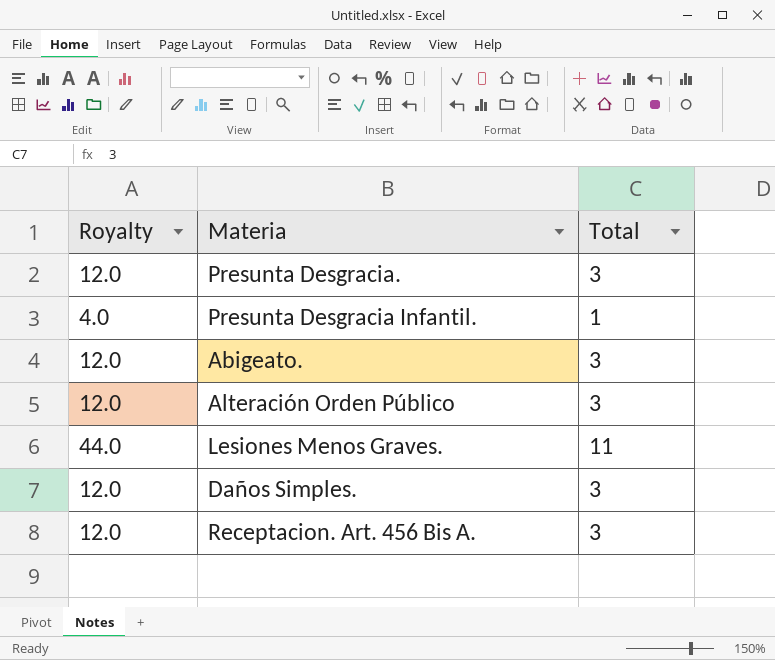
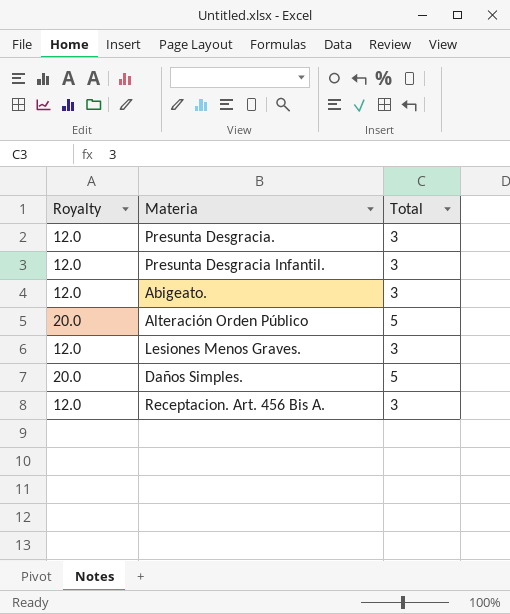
Presunta Desgracia Infantil. | Royalty: 4.0 -> 12.0
Presunta Desgracia Infantil. | Total: 1 -> 3
Alteración Orden Público | Royalty: 12.0 -> 20.0
Alteración Orden Público | Total: 3 -> 5
Lesiones Menos Graves. | Royalty: 44.0 -> 12.0
Lesiones Menos Graves. | Total: 11 -> 3
Daños Simples. | Royalty: 12.0 -> 20.0
Daños Simples. | Total: 3 -> 5

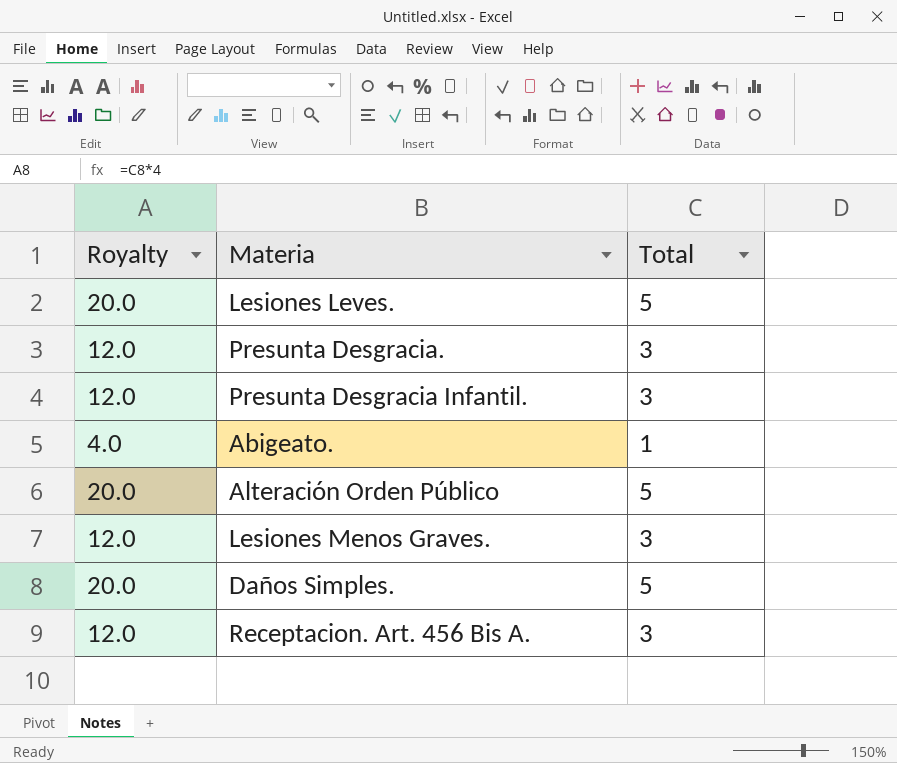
row Lesiones Leves.: none -> 20.0 | 5
Abigeato. | Royalty: 12.0 -> 4.0
Abigeato. | Total: 3 -> 1

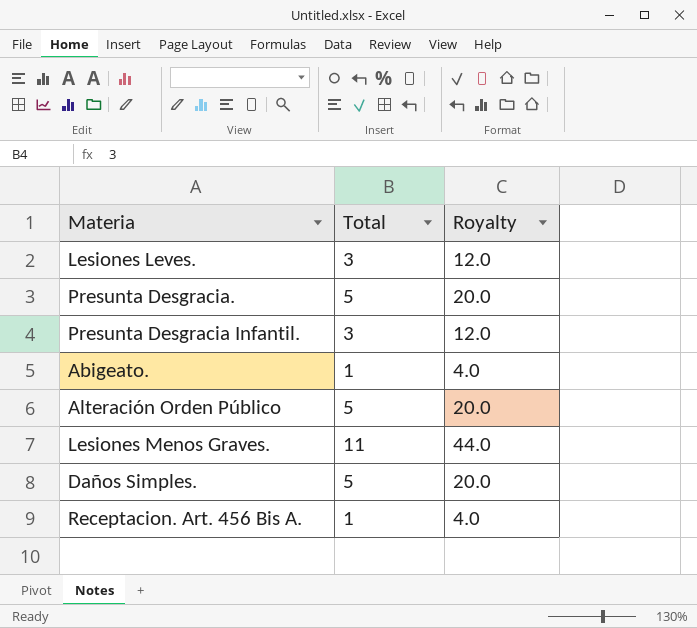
column Royalty | position: 1 -> 3
Lesiones Leves. | Total: 5 -> 3
Lesiones Leves. | Royalty: 20.0 -> 12.0
Presunta Desgracia. | Total: 3 -> 5
Presunta Desgracia. | Royalty: 12.0 -> 20.0
Lesiones Menos Graves. | Total: 3 -> 11
Lesiones Menos Graves. | Royalty: 12.0 -> 44.0
Receptacion. Art. 456 Bis A. | Total: 3 -> 1
Receptacion. Art. 456 Bis A. | Royalty: 12.0 -> 4.0

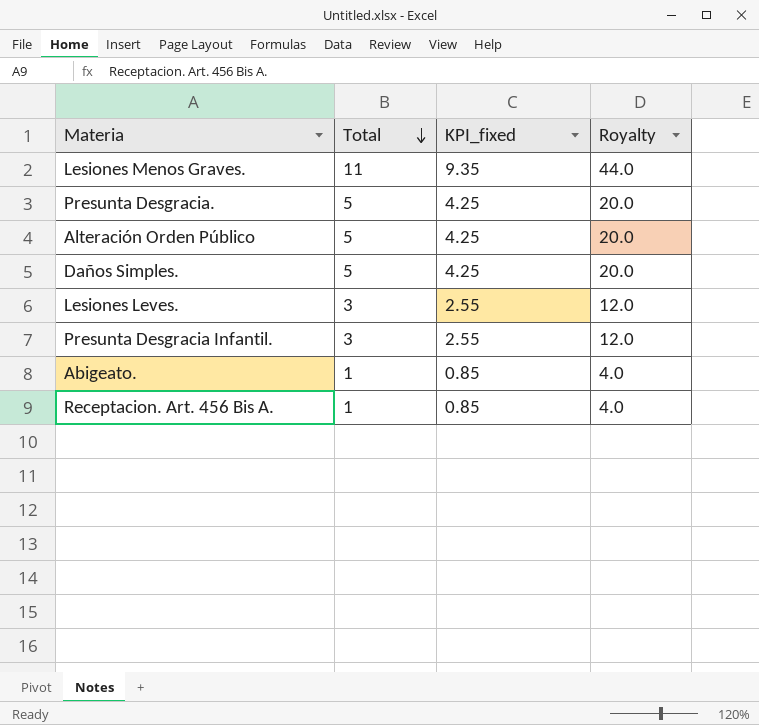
row order: none -> Total descending
column KPI_fixed | formula: none -> [Total] * 0.85

